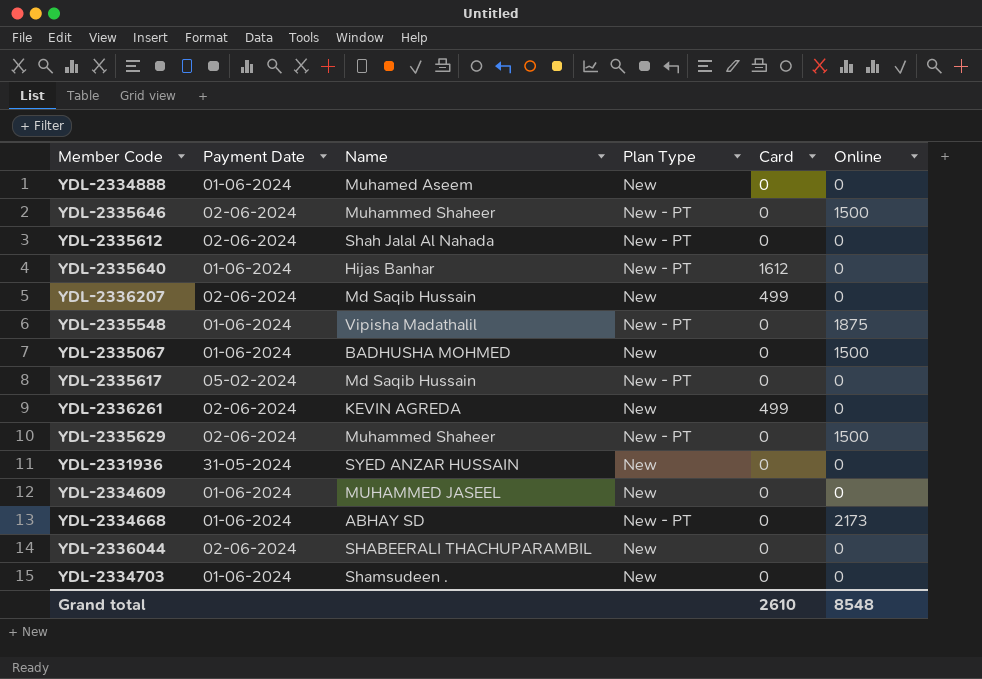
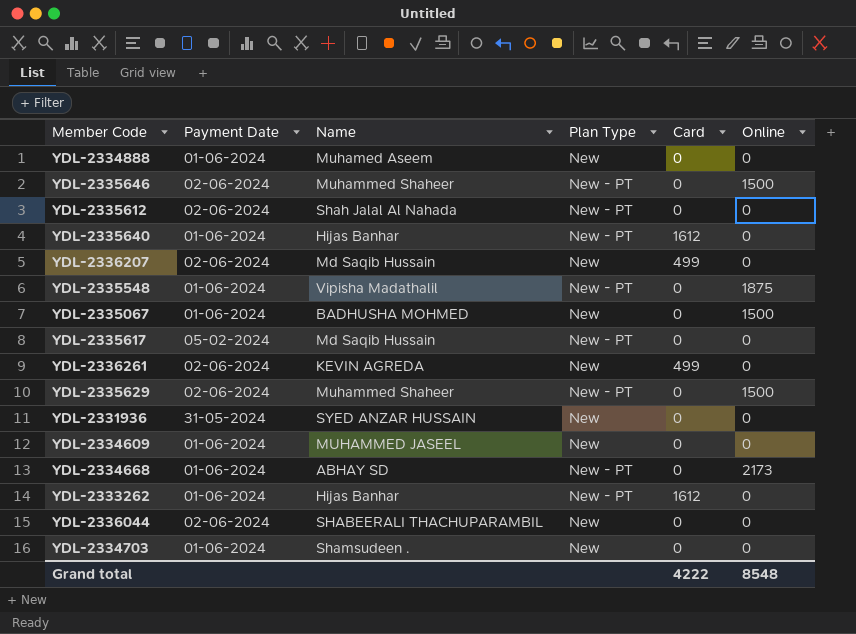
row YDL-2333262: none -> 01-06-2024 | Hijas Banhar | New - PT | 1612 | 0
Grand total | Card: 2610 -> 4222

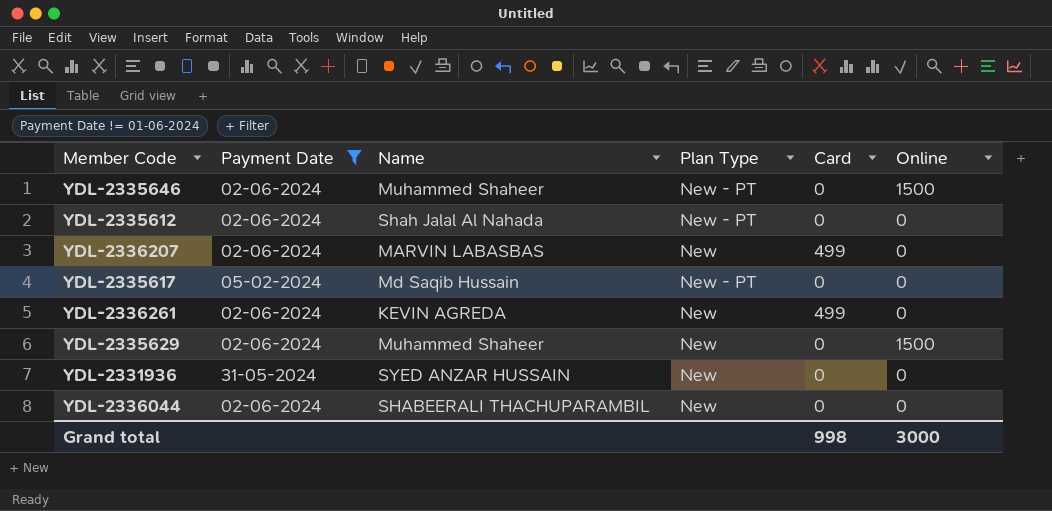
filter: none -> Payment Date != 01-06-2024
YDL-2336207 | Name: Md Saqib Hussain -> MARVIN LABASBAS
YDL-2335629 | Plan Type: New - PT -> New
Grand total | Card: 4222 -> 998
Grand total | Online: 8548 -> 3000

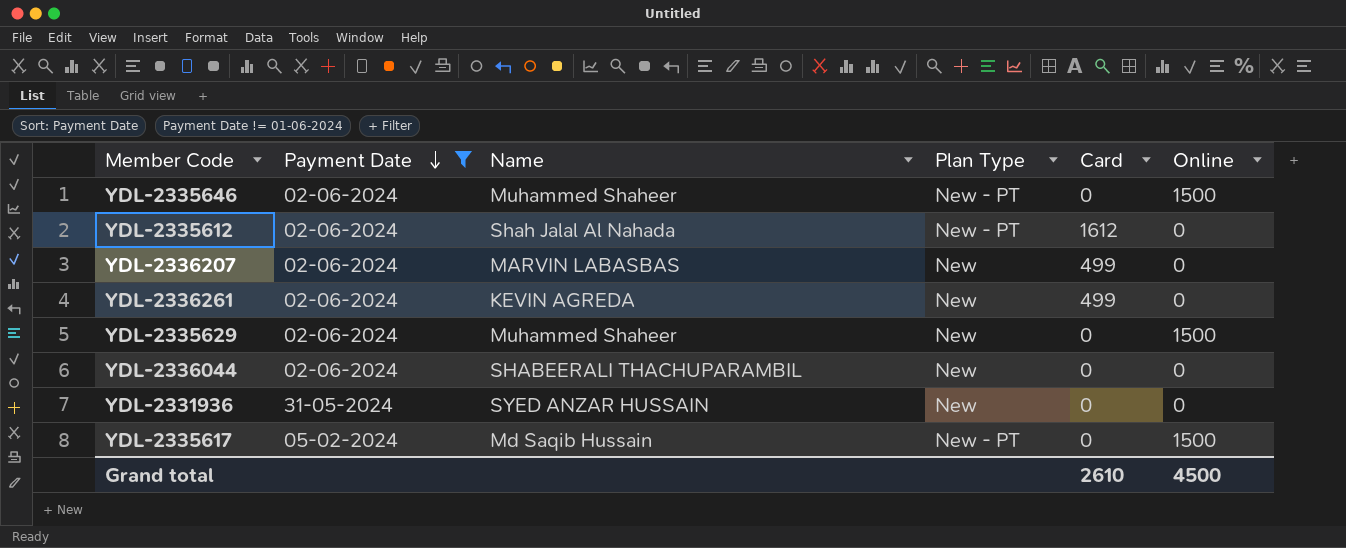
row order: none -> Payment Date descending
YDL-2335612 | Card: 0 -> 1612
YDL-2335617 | Online: 0 -> 1500
Grand total | Card: 998 -> 2610
Grand total | Online: 3000 -> 4500

